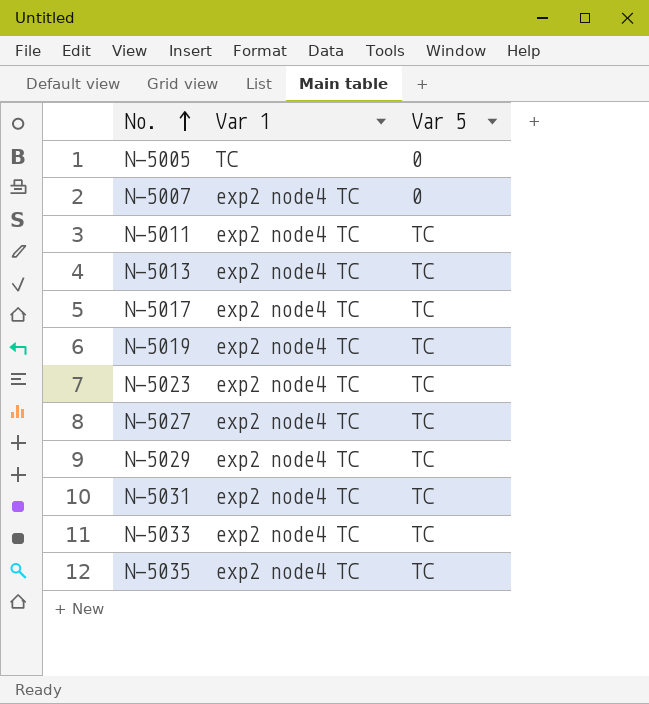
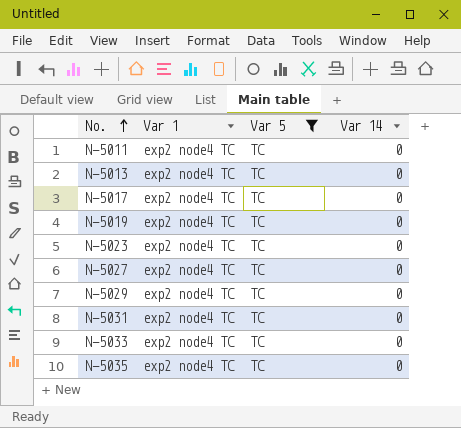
filter: none -> Var 5 = TC
column Var 14 | position: none -> 4

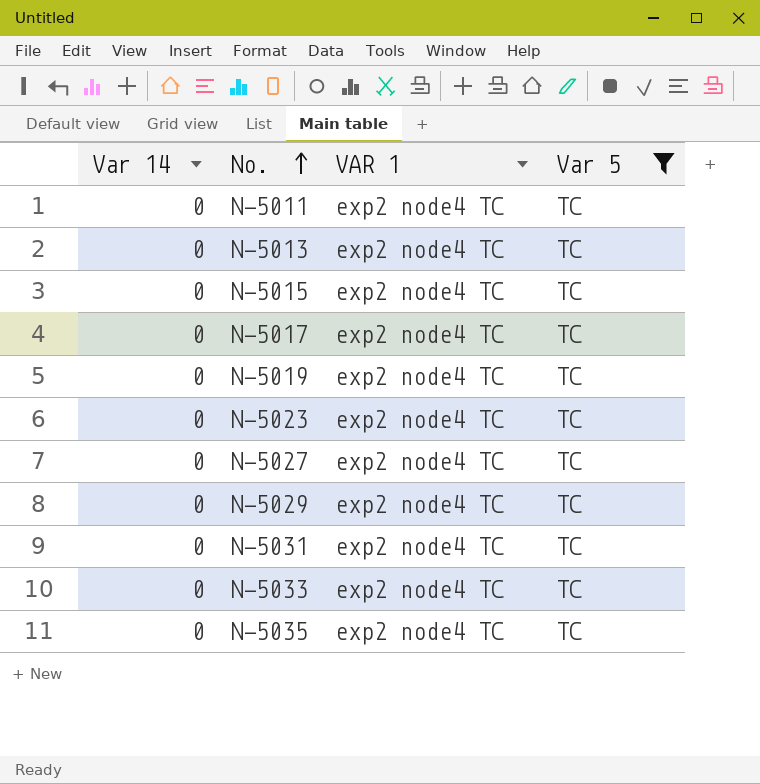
column Var 14 | position: 4 -> 1
column name: Var 1 -> VAR 1
row N-5015: none -> 0 | exp2 node4 TC | TC

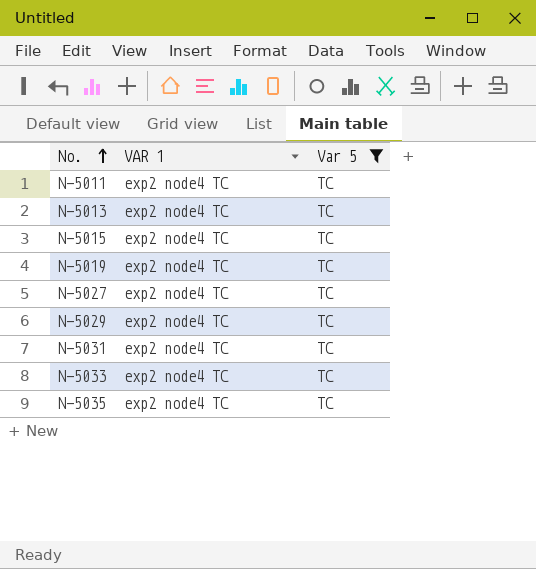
column Var 14 | position: 1 -> none
row N-5017: 0 | exp2 node4 TC | TC -> none
row N-5023: 0 | exp2 node4 TC | TC -> none

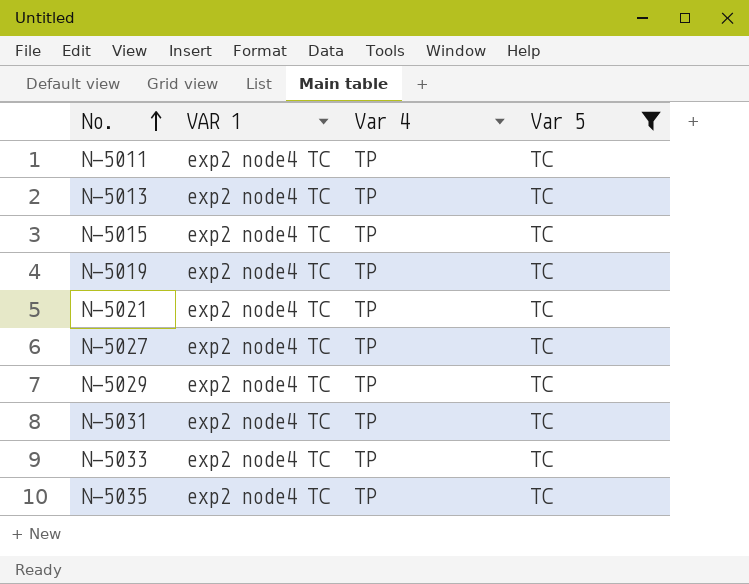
column Var 4 | position: none -> 3
row N-5021: none -> exp2 node4 TC | TP | TC

